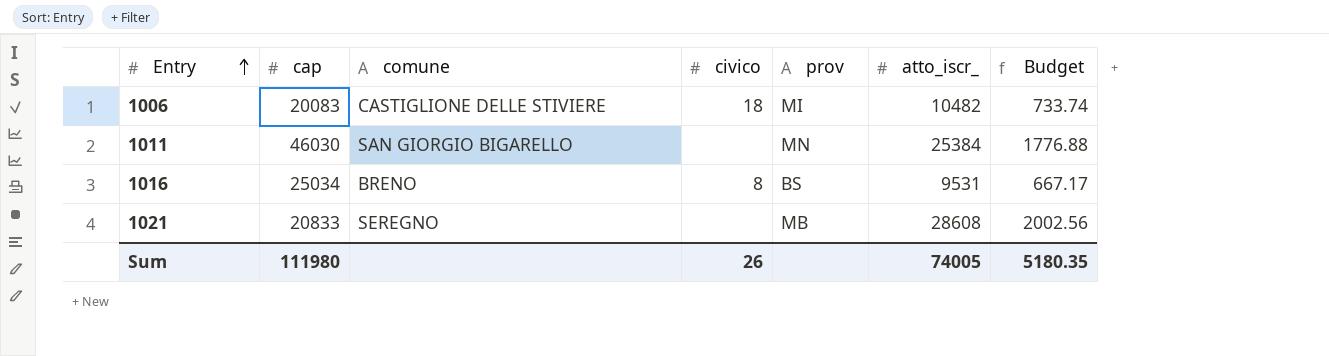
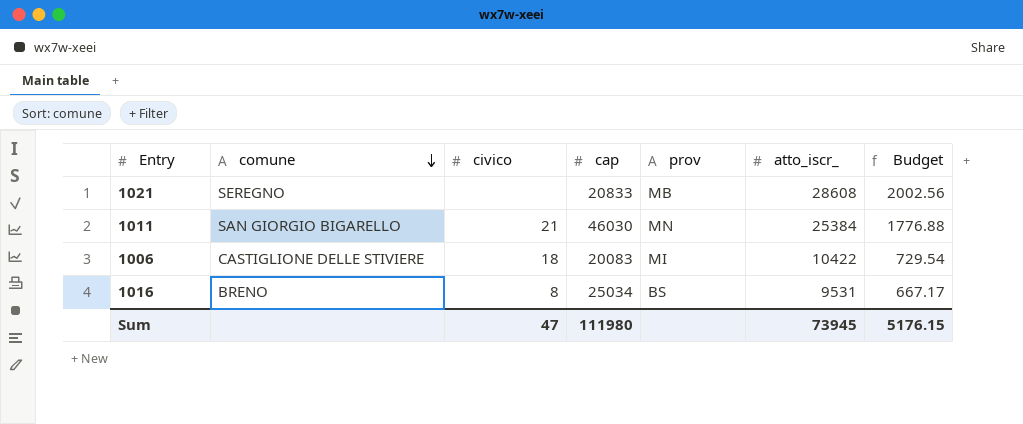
row order: Entry ascending -> comune descending
column cap | position: 2 -> 4
1011 | civico: none -> 21
1006 | atto_iscr_: 10482 -> 10422
1006 | Budget: 733.74 -> 729.54
Sum | civico: 26 -> 47
Sum | atto_iscr_: 74005 -> 73945
Sum | Budget: 5180.35 -> 5176.15

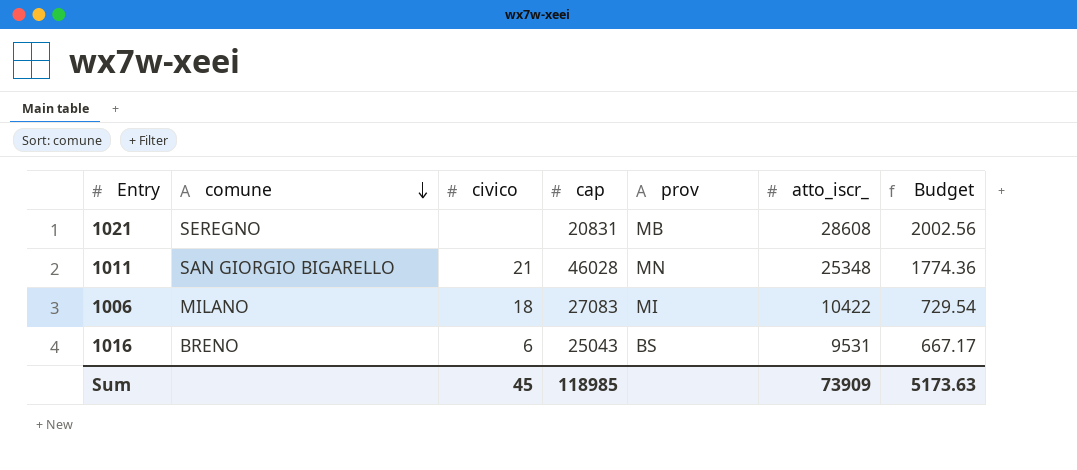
1021 | cap: 20833 -> 20831
1011 | cap: 46030 -> 46028
1011 | atto_iscr_: 25384 -> 25348
1011 | Budget: 1776.88 -> 1774.36
1006 | comune: CASTIGLIONE DELLE STIVIERE -> MILANO
1006 | cap: 20083 -> 27083
1016 | civico: 8 -> 6
1016 | cap: 25034 -> 25043
Sum | civico: 47 -> 45
Sum | cap: 111980 -> 118985
Sum | atto_iscr_: 73945 -> 73909
Sum | Budget: 5176.15 -> 5173.63

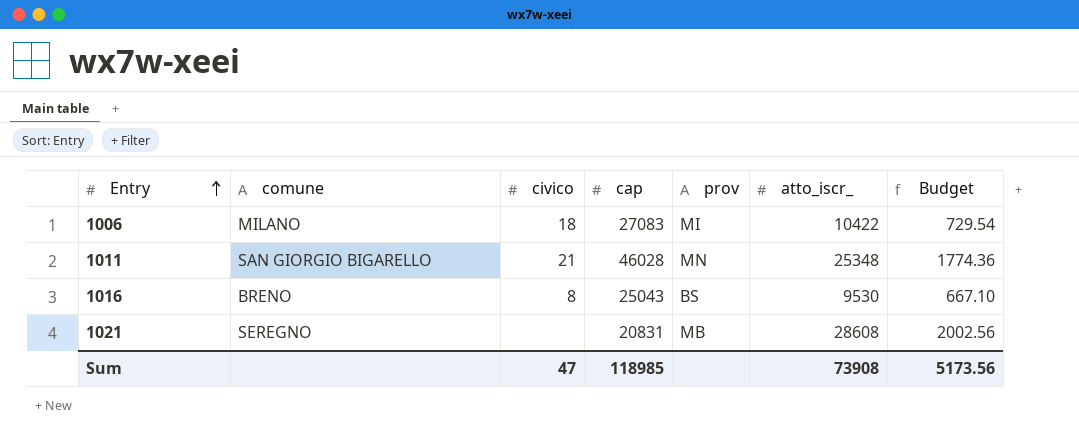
row order: comune descending -> Entry ascending
1016 | civico: 6 -> 8
1016 | atto_iscr_: 9531 -> 9530
1016 | Budget: 667.17 -> 667.10
Sum | civico: 45 -> 47
Sum | atto_iscr_: 73909 -> 73908
Sum | Budget: 5173.63 -> 5173.56

